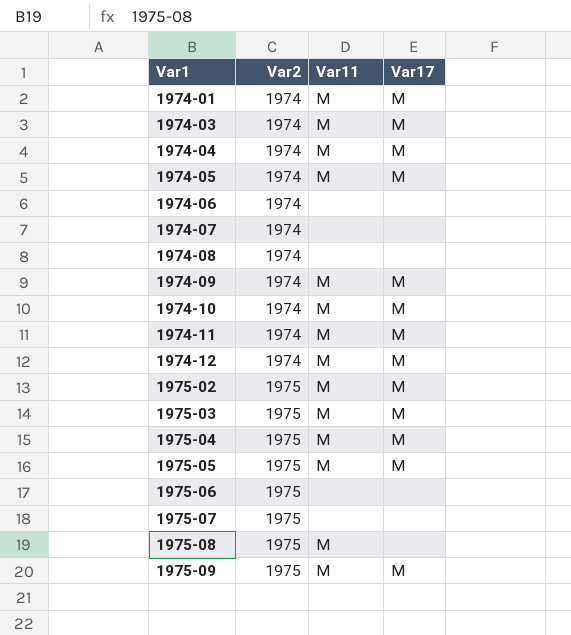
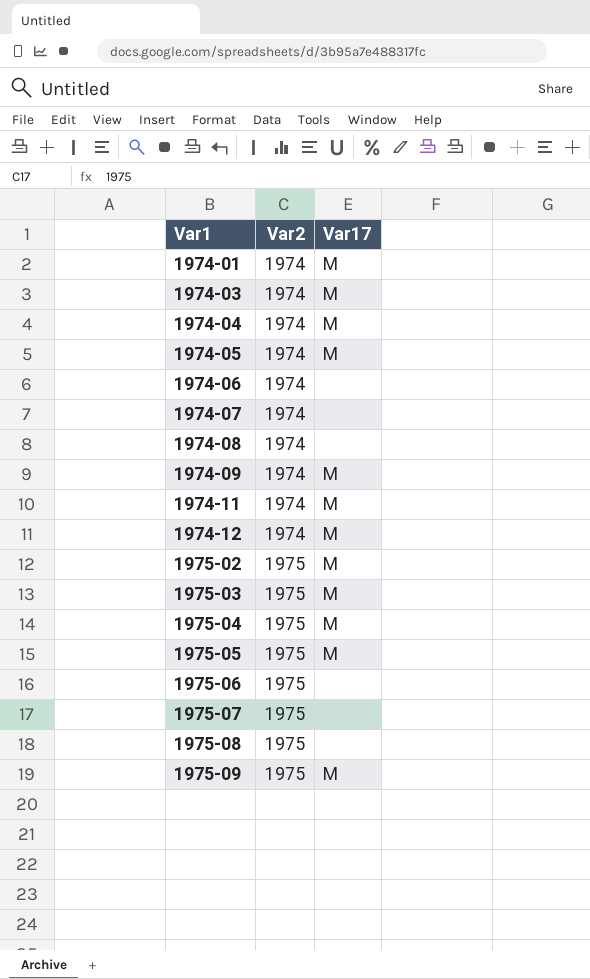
column Var11 | position: 3 -> none
row 1974-10: 1974 | M | M -> none

